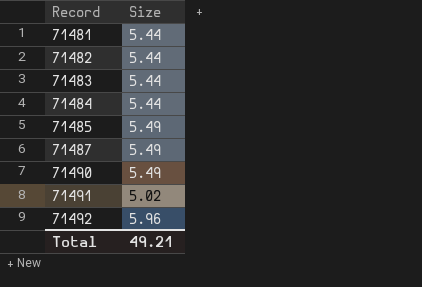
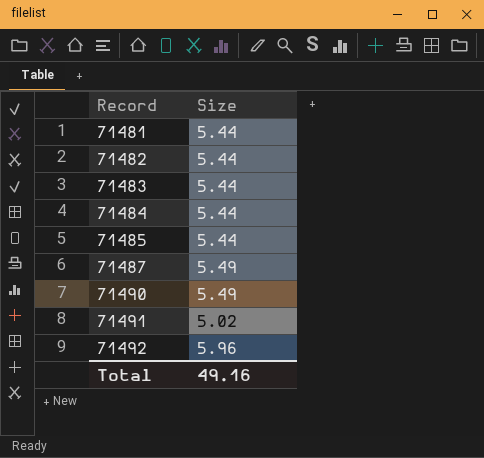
71485 | Size: 5.49 -> 5.44
Total | Size: 49.21 -> 49.16

